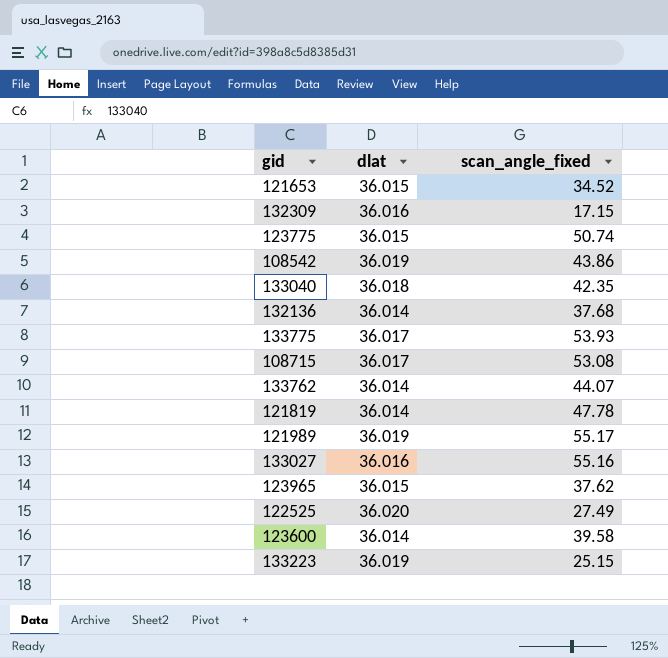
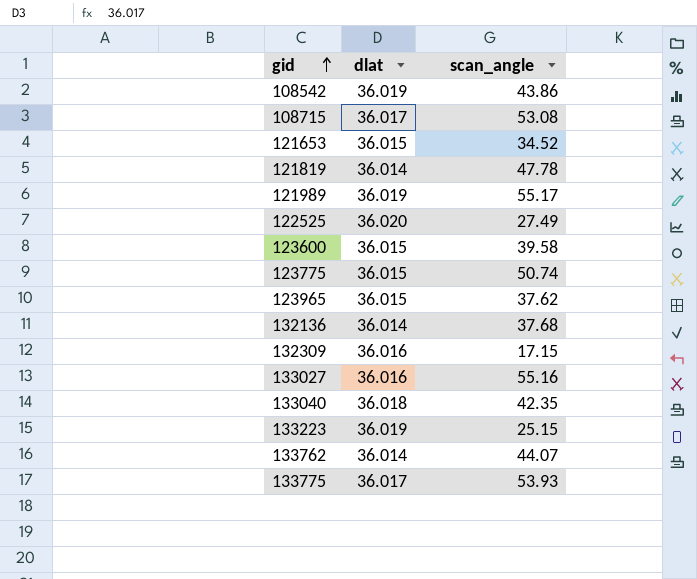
row order: none -> gid ascending
column name: scan_angle_fixed -> scan_angle
123600 | dlat: 36.014 -> 36.015

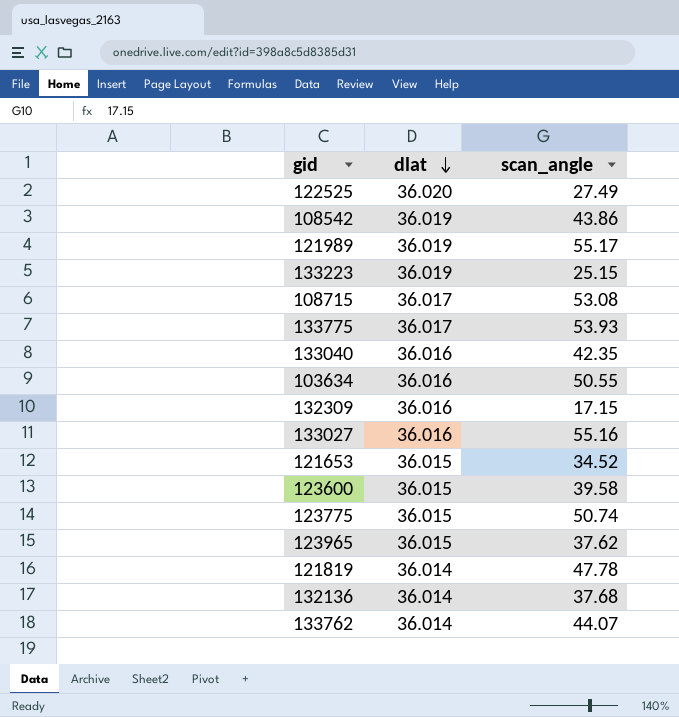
row order: gid ascending -> dlat descending
133040 | dlat: 36.018 -> 36.016
row 103634: none -> 36.016 | 50.55

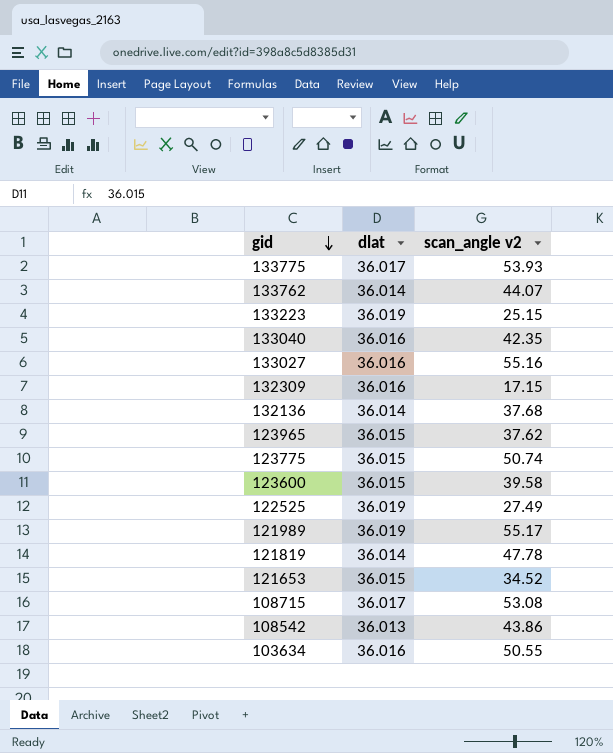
row order: dlat descending -> gid descending
column name: scan_angle -> scan_angle v2
122525 | dlat: 36.020 -> 36.019
108542 | dlat: 36.019 -> 36.013

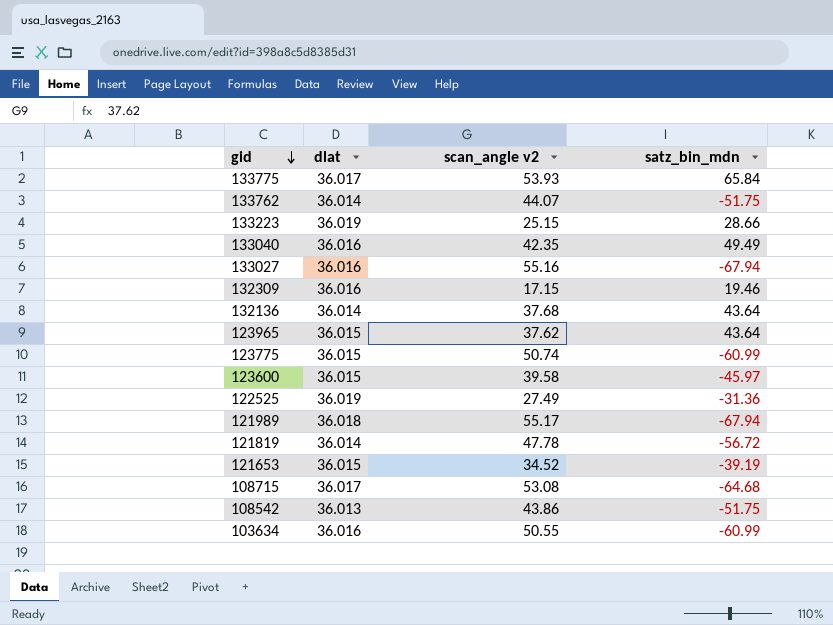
column satz_bin_mdn | position: none -> 4
121989 | dlat: 36.019 -> 36.018

